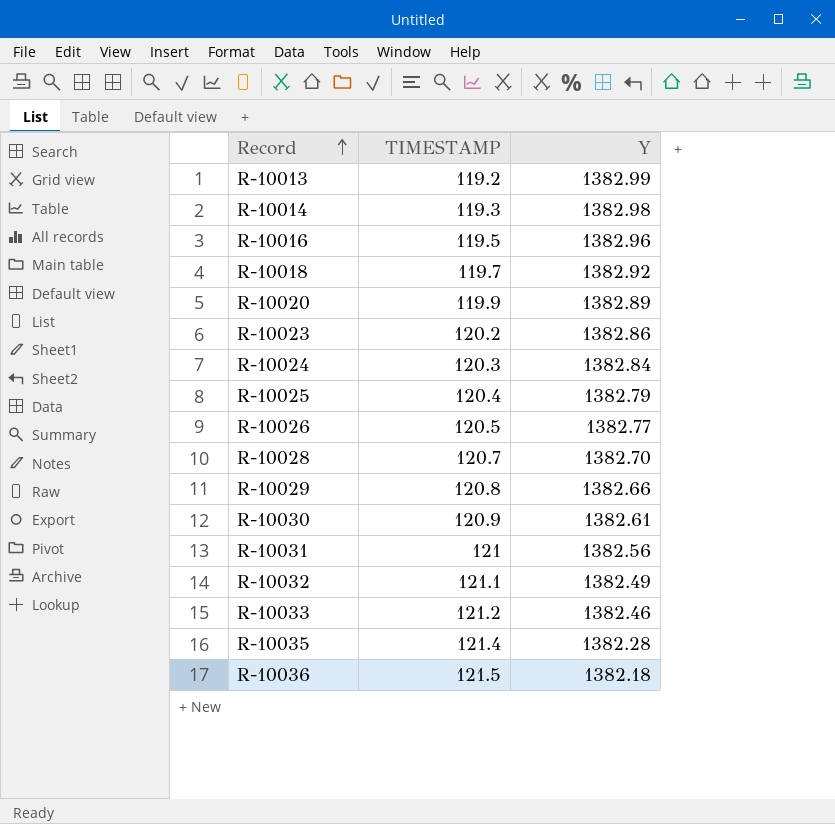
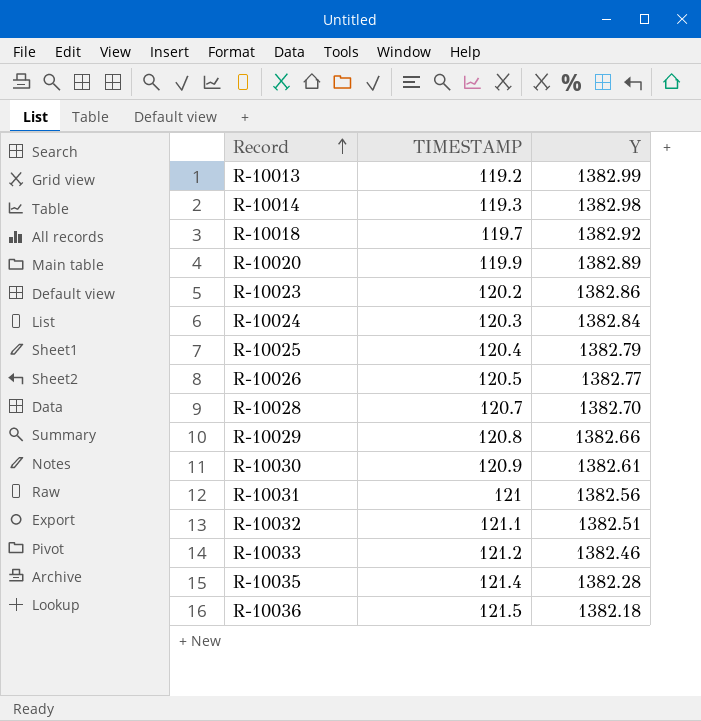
row R-10016: 119.5 | 1382.96 -> none
R-10032 | Y: 1382.49 -> 1382.51

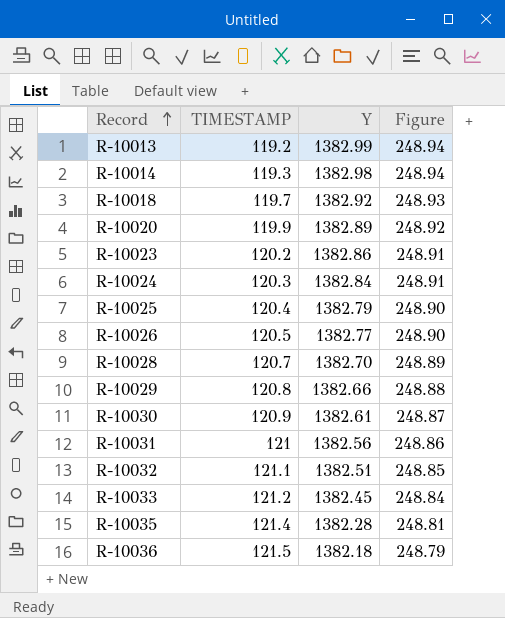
column Figure | formula: none -> [Y] * 0.18
R-10033 | Y: 1382.46 -> 1382.45

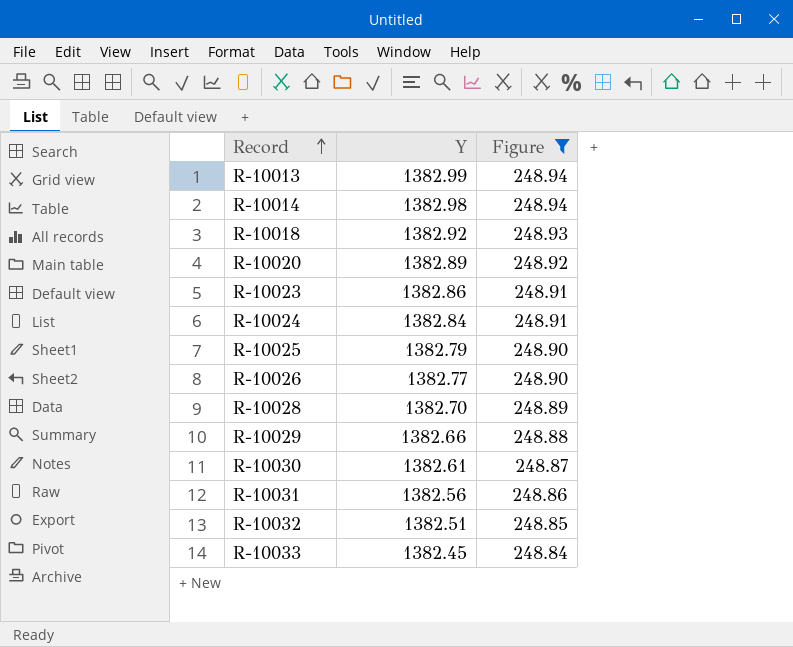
filter: none -> Figure >= 248.84
column TIMESTAMP | position: 2 -> none

